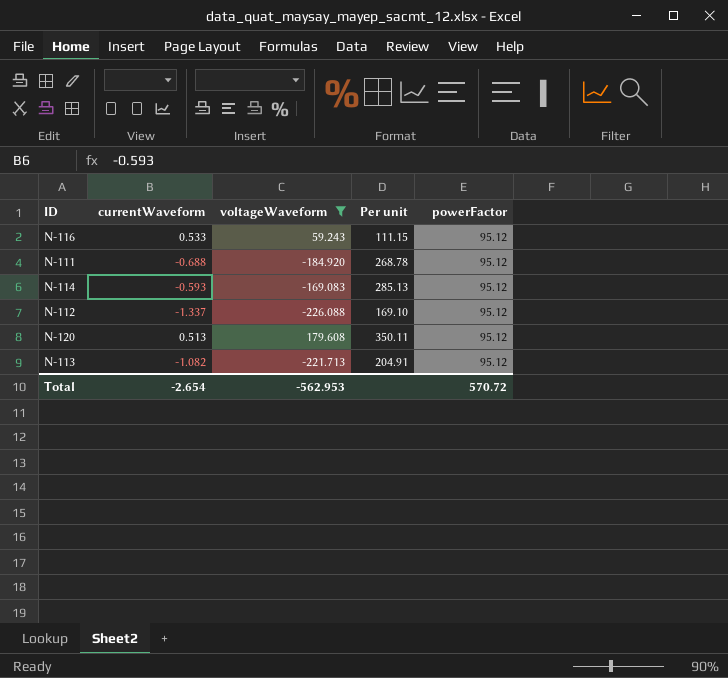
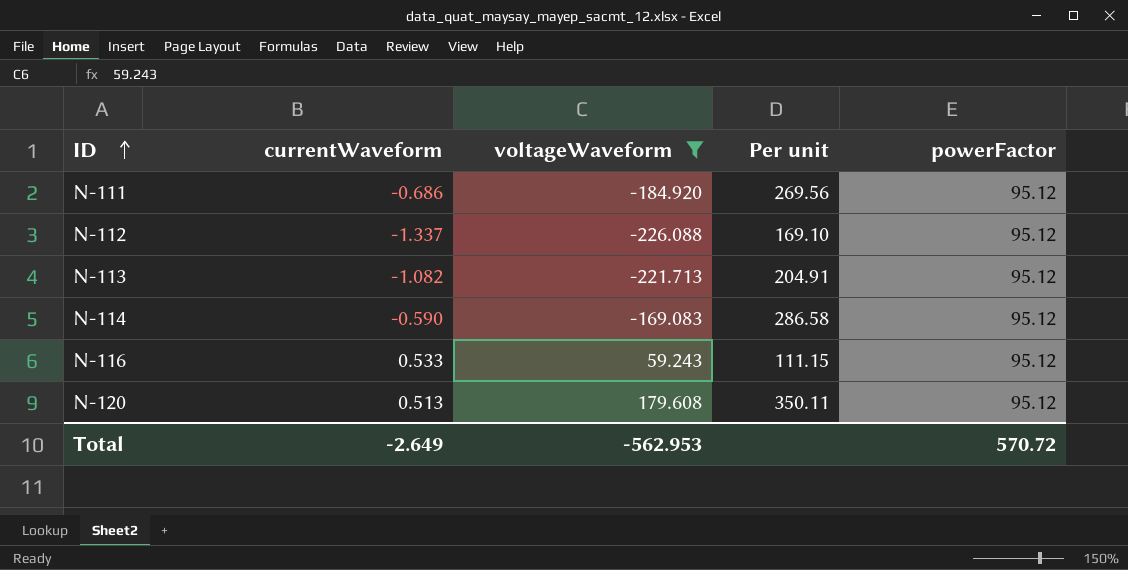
row order: none -> ID ascending
N-111 | currentWaveform: -0.688 -> -0.686
N-111 | Per unit: 268.78 -> 269.56
N-114 | currentWaveform: -0.593 -> -0.590
N-114 | Per unit: 285.13 -> 286.58
Total | currentWaveform: -2.654 -> -2.649

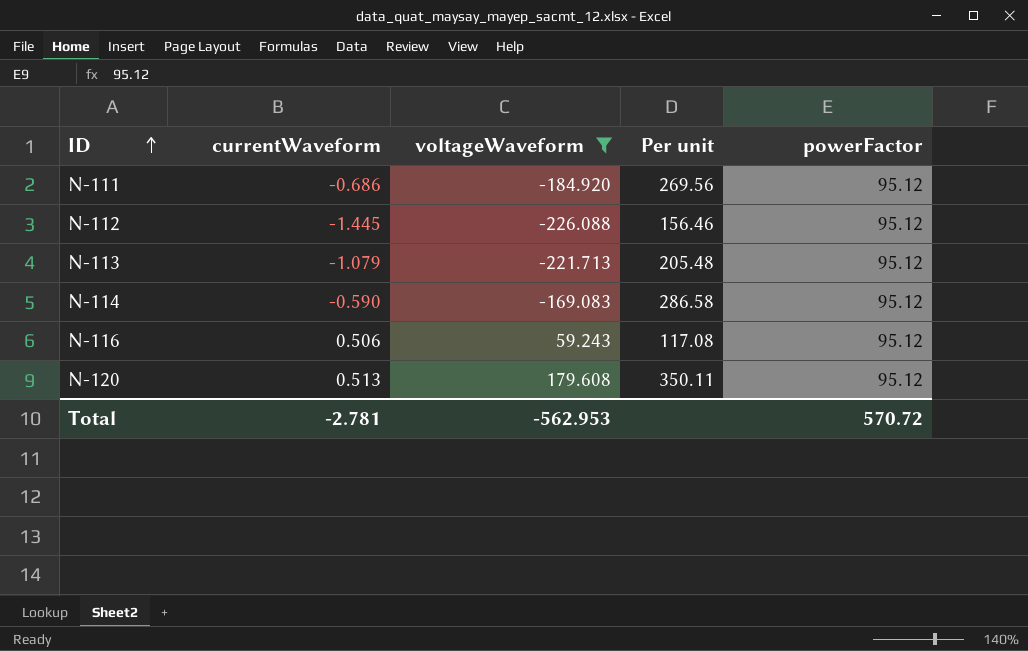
N-112 | currentWaveform: -1.337 -> -1.445
N-112 | Per unit: 169.10 -> 156.46
N-113 | currentWaveform: -1.082 -> -1.079
N-113 | Per unit: 204.91 -> 205.48
N-116 | currentWaveform: 0.533 -> 0.506
N-116 | Per unit: 111.15 -> 117.08
Total | currentWaveform: -2.649 -> -2.781

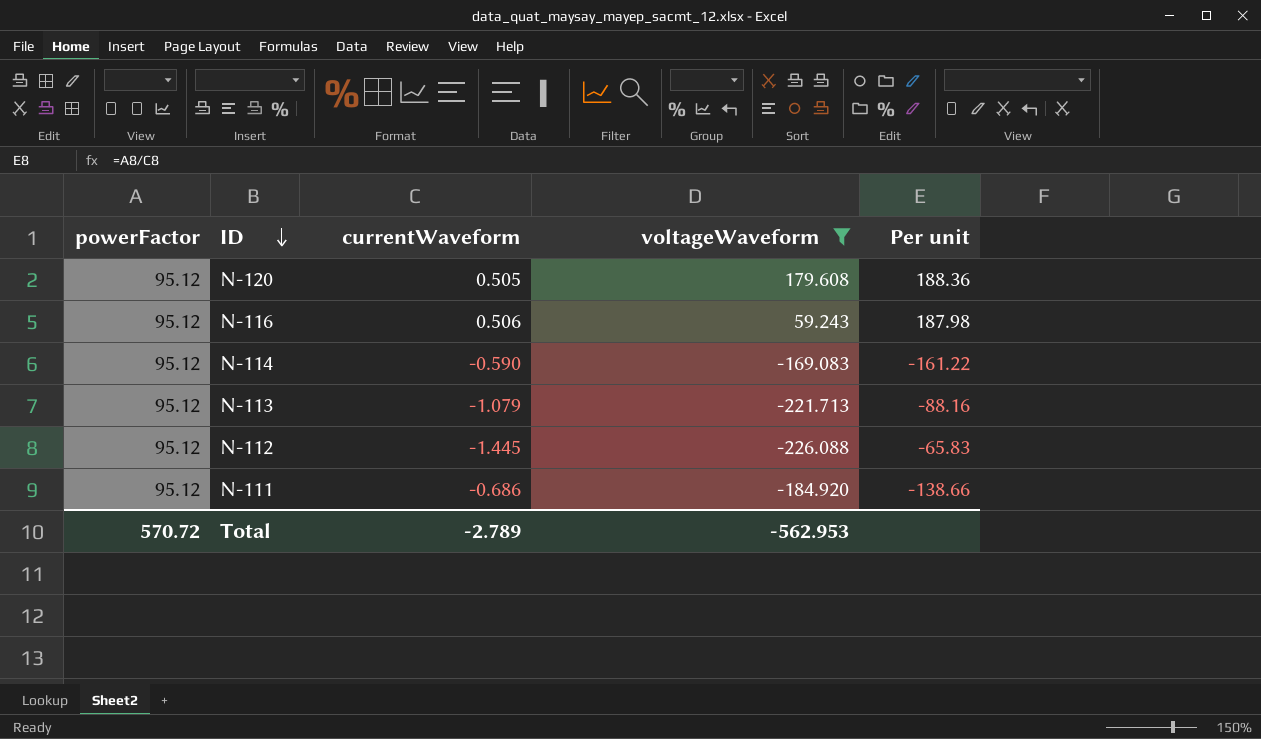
row order: ID ascending -> ID descending
column powerFactor | position: 5 -> 1
column Per unit | formula: [voltageWaveform] / [currentWaveform] -> [powerFactor] / [currentWaveform]
N-120 | currentWaveform: 0.513 -> 0.505
Total | currentWaveform: -2.781 -> -2.789

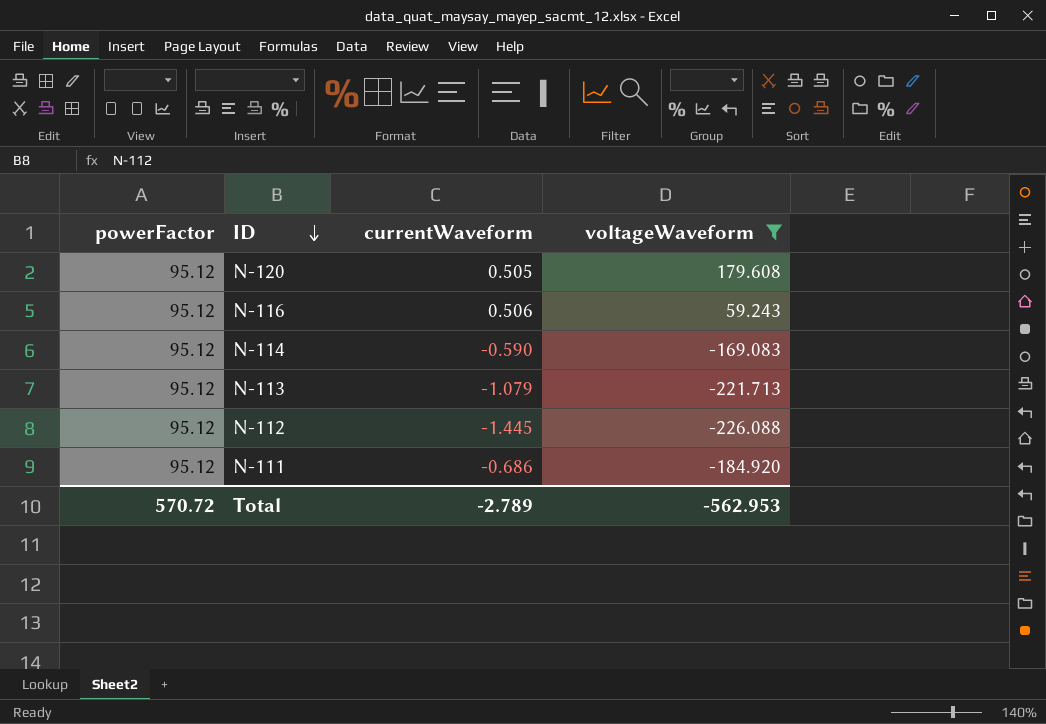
column Per unit | formula: [powerFactor] / [currentWaveform] -> none

